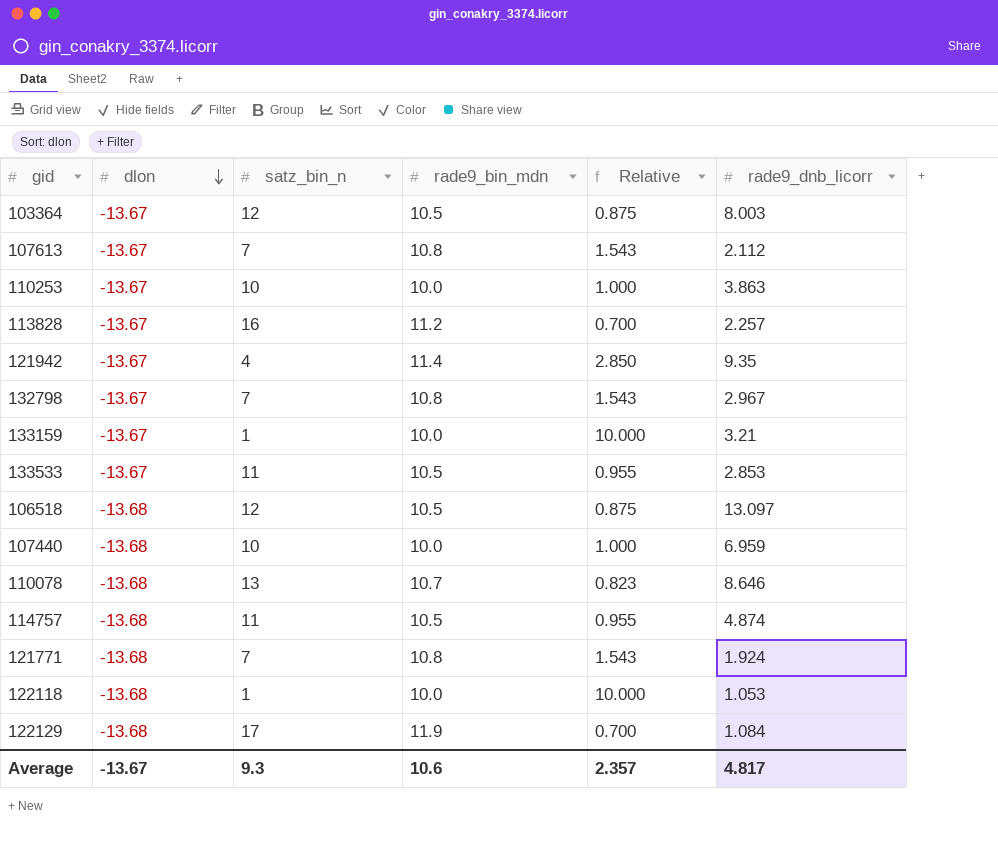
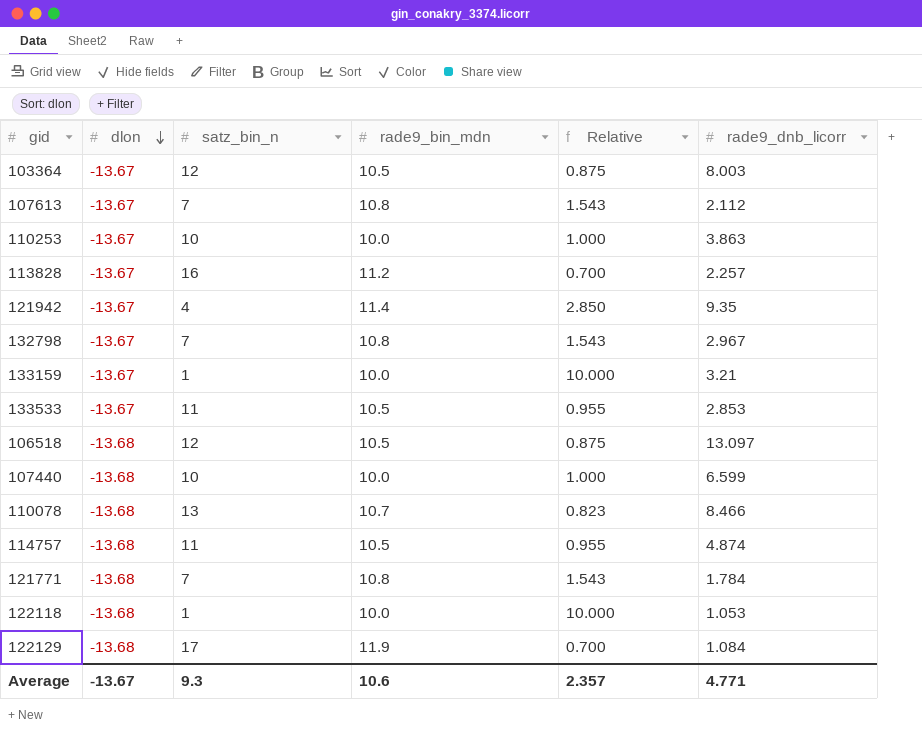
107440 | rade9_dnb_licorr: 6.959 -> 6.599
110078 | rade9_dnb_licorr: 8.646 -> 8.466
121771 | rade9_dnb_licorr: 1.924 -> 1.784
Average | rade9_dnb_licorr: 4.817 -> 4.771

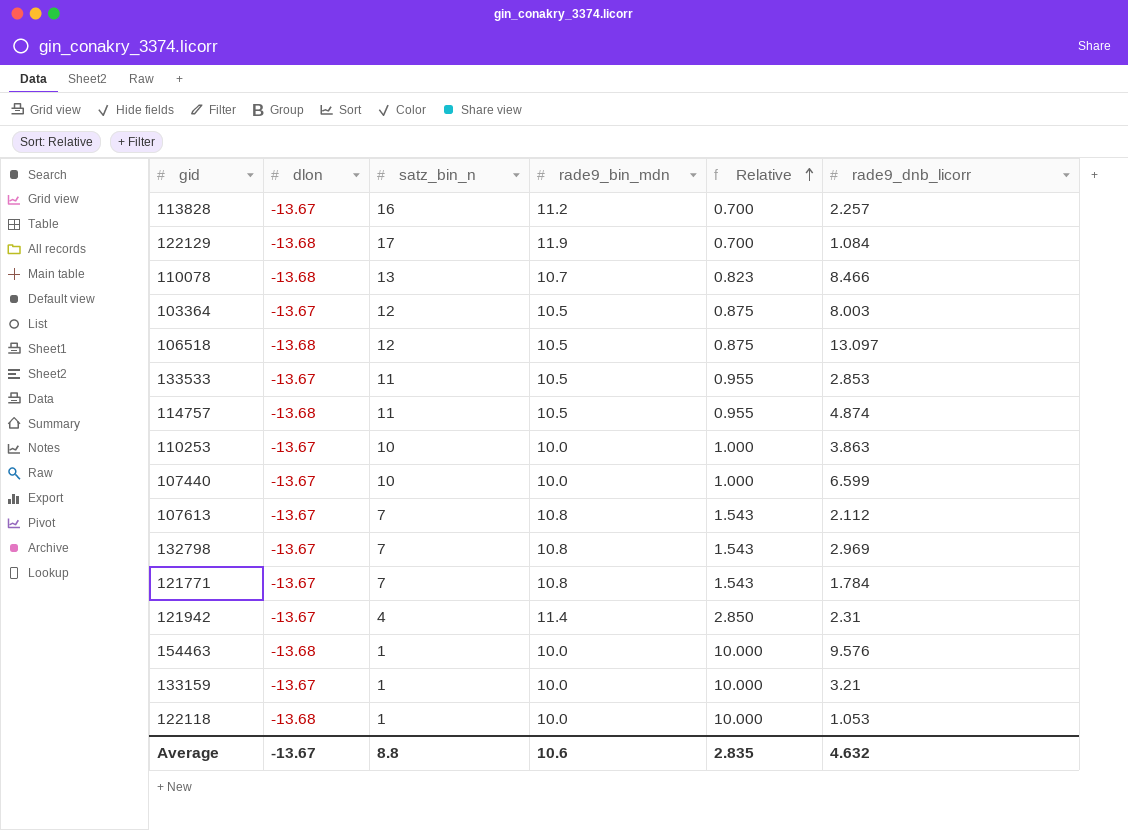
row order: dlon descending -> Relative ascending
107440 | dlon: -13.68 -> -13.67
132798 | rade9_dnb_licorr: 2.967 -> 2.969
121771 | dlon: -13.68 -> -13.67
121942 | rade9_dnb_licorr: 9.35 -> 2.31
row 154463: none -> -13.68 | 1 | 10.0 | 10.000 | 9.576
Average | satz_bin_n: 9.3 -> 8.8
Average | Relative: 2.357 -> 2.835
Average | rade9_dnb_licorr: 4.771 -> 4.632

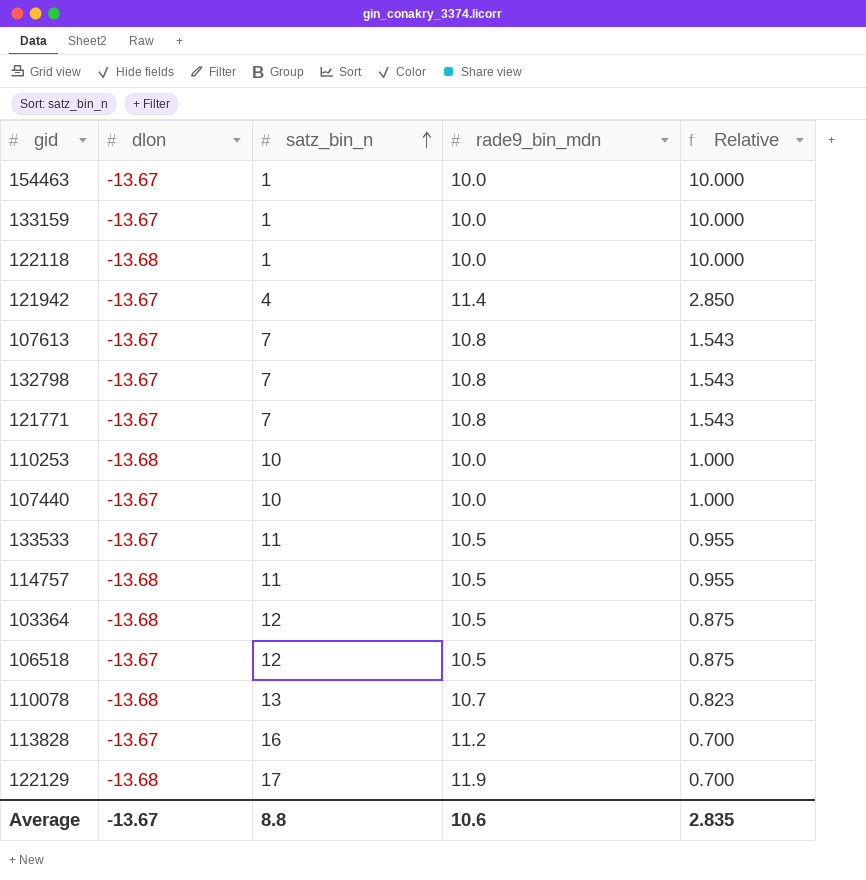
row order: Relative ascending -> satz_bin_n ascending
column rade9_dnb_licorr | position: 6 -> none
154463 | dlon: -13.68 -> -13.67
110253 | dlon: -13.67 -> -13.68
103364 | dlon: -13.67 -> -13.68
106518 | dlon: -13.68 -> -13.67

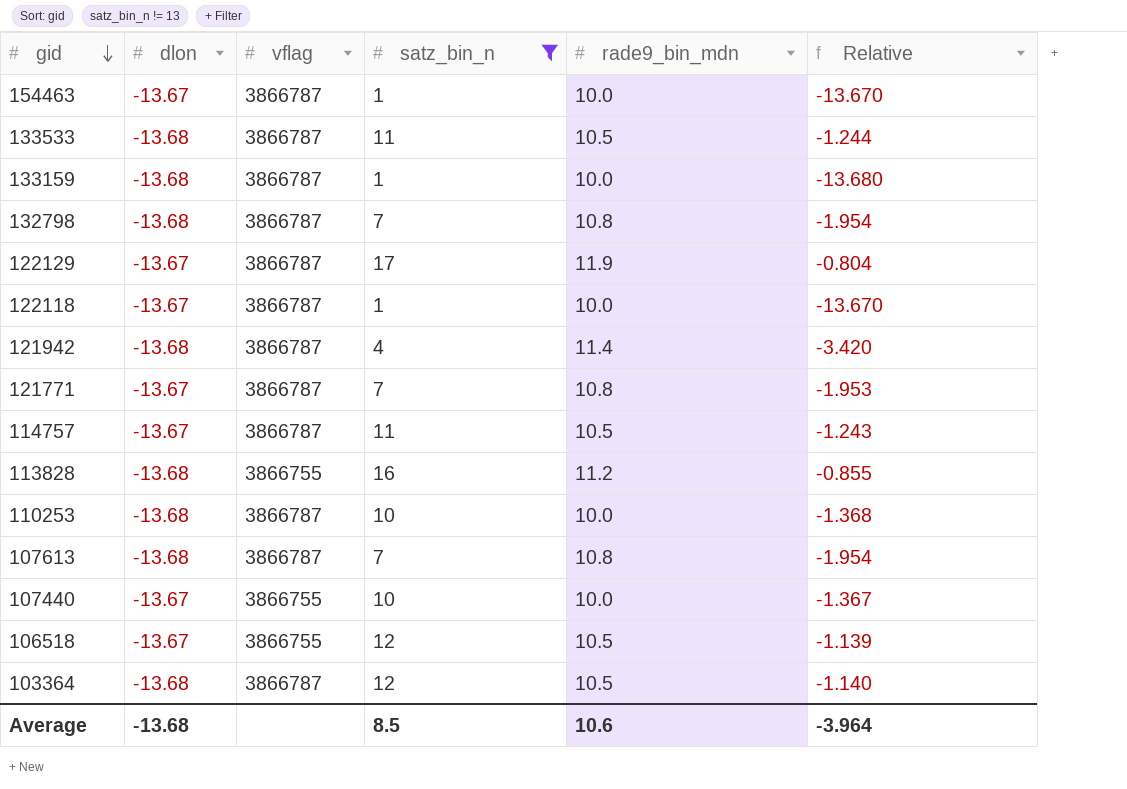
filter: none -> satz_bin_n != 13
row order: satz_bin_n ascending -> gid descending
column vflag | position: none -> 3
column Relative | formula: [rade9_bin_mdn] / [satz_bin_n] -> [dlon] / [satz_bin_n]
133533 | dlon: -13.67 -> -13.68
133159 | dlon: -13.67 -> -13.68
132798 | dlon: -13.67 -> -13.68
122129 | dlon: -13.68 -> -13.67
122118 | dlon: -13.68 -> -13.67
121942 | dlon: -13.67 -> -13.68
114757 | dlon: -13.68 -> -13.67
113828 | dlon: -13.67 -> -13.68
107613 | dlon: -13.67 -> -13.68
Average | dlon: -13.67 -> -13.68
Average | satz_bin_n: 8.8 -> 8.5
Average | Relative: 2.835 -> -3.964

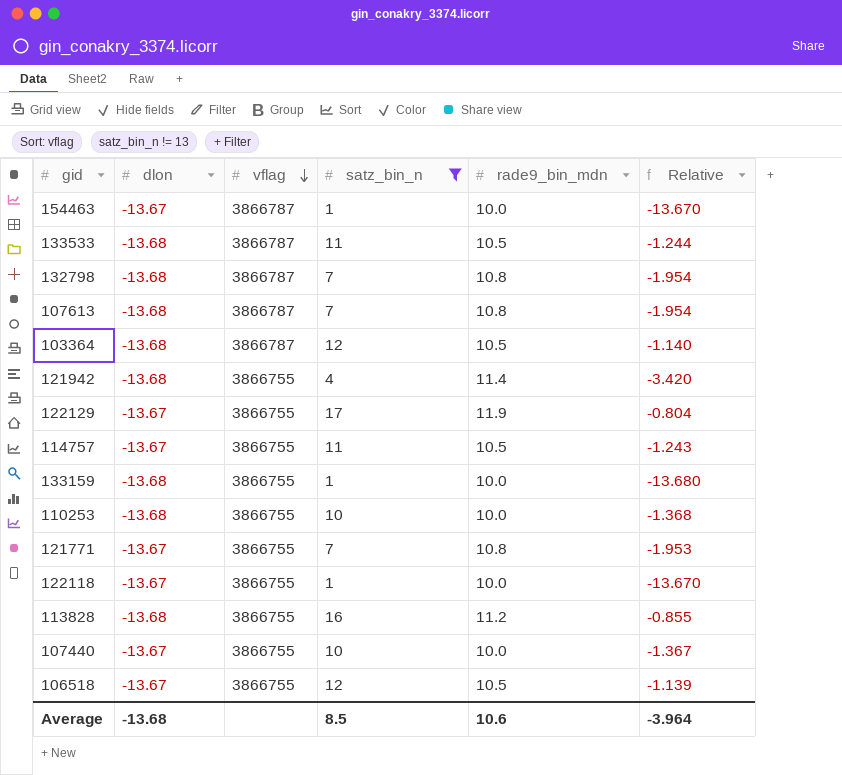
row order: gid descending -> vflag descending
121942 | vflag: 3866787 -> 3866755
122129 | vflag: 3866787 -> 3866755
114757 | vflag: 3866787 -> 3866755
133159 | vflag: 3866787 -> 3866755
110253 | vflag: 3866787 -> 3866755
121771 | vflag: 3866787 -> 3866755
122118 | vflag: 3866787 -> 3866755

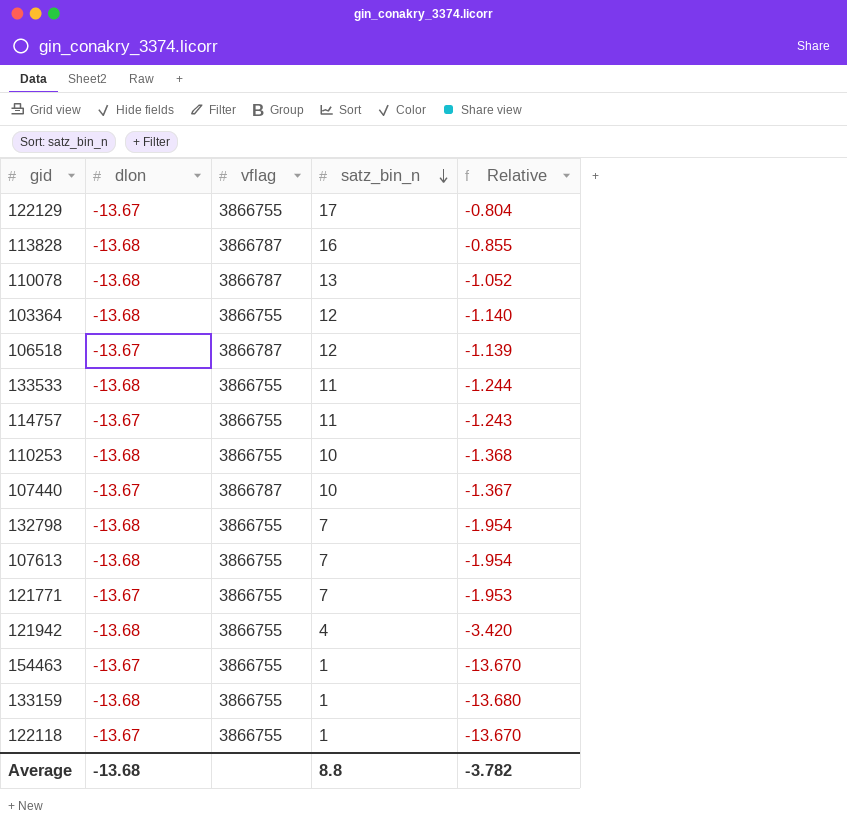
filter: satz_bin_n != 13 -> none
row order: vflag descending -> satz_bin_n descending
column rade9_bin_mdn | position: 5 -> none
113828 | vflag: 3866755 -> 3866787
103364 | vflag: 3866787 -> 3866755
106518 | vflag: 3866755 -> 3866787
133533 | vflag: 3866787 -> 3866755
107440 | vflag: 3866755 -> 3866787
132798 | vflag: 3866787 -> 3866755
107613 | vflag: 3866787 -> 3866755
154463 | vflag: 3866787 -> 3866755
Average | satz_bin_n: 8.5 -> 8.8
Average | Relative: -3.964 -> -3.782

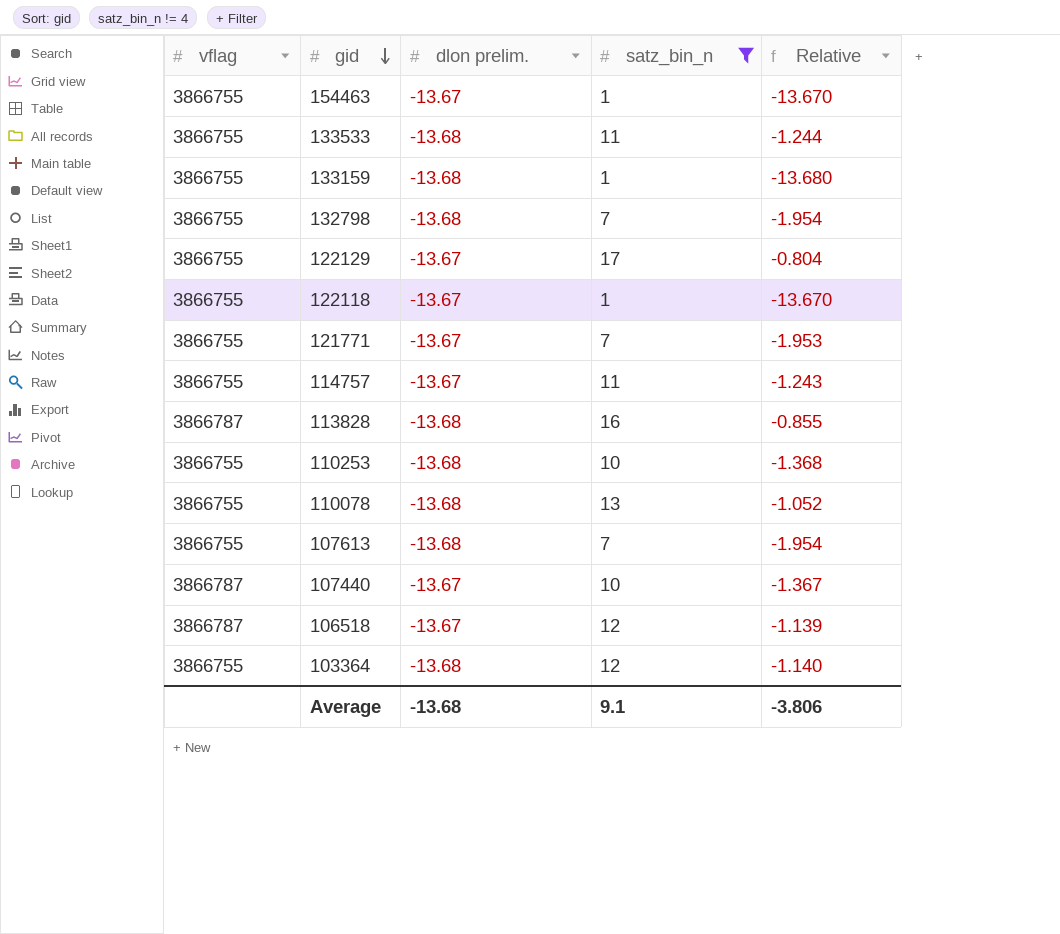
filter: none -> satz_bin_n != 4
row order: satz_bin_n descending -> gid descending
column vflag | position: 3 -> 1
column name: dlon -> dlon prelim.
110078 | vflag: 3866787 -> 3866755
Average | satz_bin_n: 8.8 -> 9.1
Average | Relative: -3.782 -> -3.806

